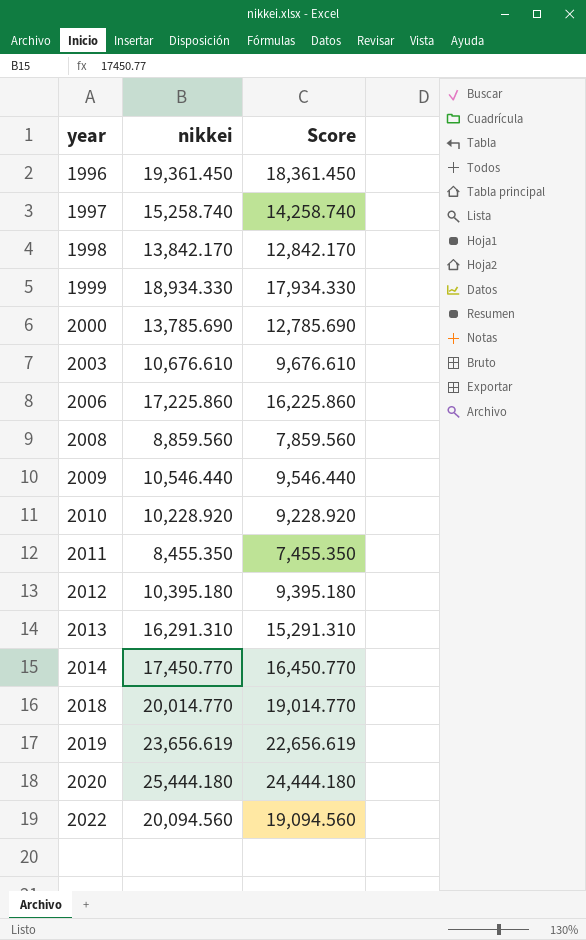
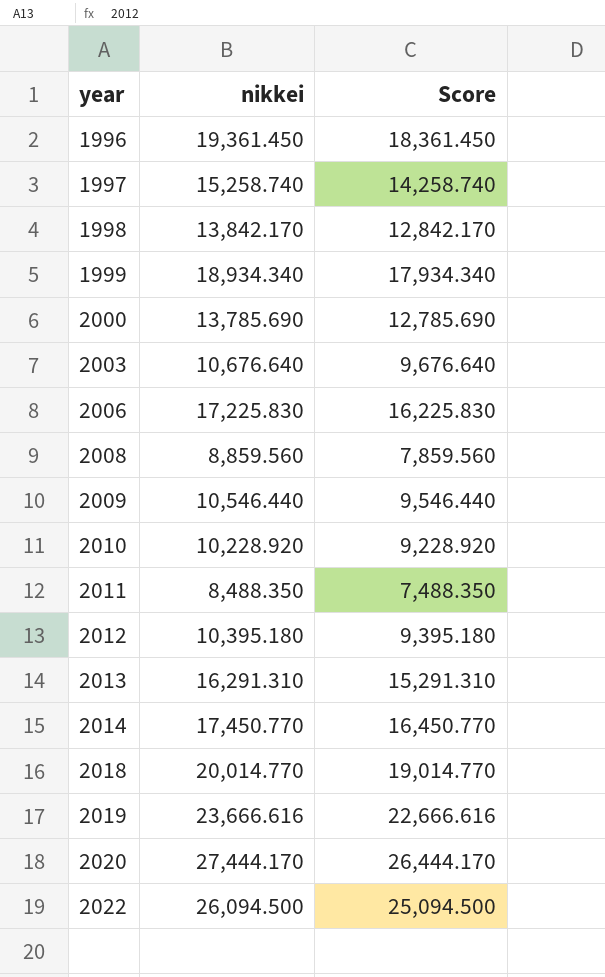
1999 | nikkei: 18,934.330 -> 18,934.340
1999 | Score: 17,934.330 -> 17,934.340
2003 | nikkei: 10,676.610 -> 10,676.640
2003 | Score: 9,676.610 -> 9,676.640
2006 | nikkei: 17,225.860 -> 17,225.830
2006 | Score: 16,225.860 -> 16,225.830
2011 | nikkei: 8,455.350 -> 8,488.350
2011 | Score: 7,455.350 -> 7,488.350
2019 | nikkei: 23,656.619 -> 23,666.616
2019 | Score: 22,656.619 -> 22,666.616
2020 | nikkei: 25,444.180 -> 27,444.170
2020 | Score: 24,444.180 -> 26,444.170
2022 | nikkei: 20,094.560 -> 26,094.500
2022 | Score: 19,094.560 -> 25,094.500

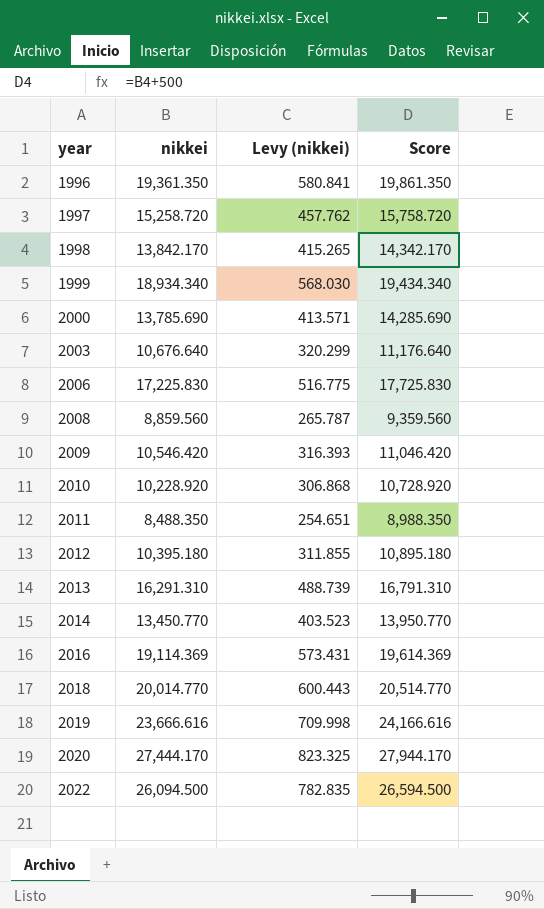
column Levy (nikkei) | formula: none -> [nikkei] * 0.03
column Score | formula: [nikkei] - 1000 -> [nikkei] + 500
1996 | nikkei: 19,361.450 -> 19,361.350
1997 | nikkei: 15,258.740 -> 15,258.720
2009 | nikkei: 10,546.440 -> 10,546.420
2014 | nikkei: 17,450.770 -> 13,450.770
row 2016: none -> 19,114.369 | 573.431 | 19,614.369

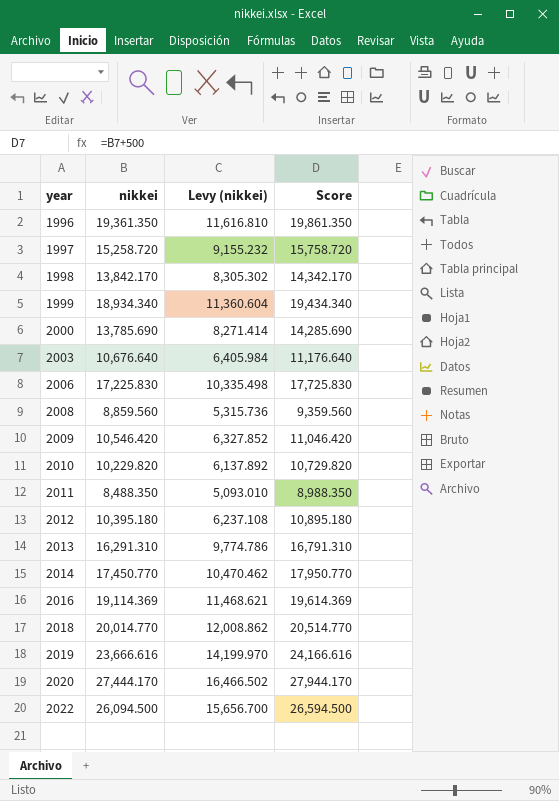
column Levy (nikkei) | formula: [nikkei] * 0.03 -> [nikkei] * 0.6
2010 | nikkei: 10,228.920 -> 10,229.820
2010 | Score: 10,728.920 -> 10,729.820
2014 | nikkei: 13,450.770 -> 17,450.770
2014 | Score: 13,950.770 -> 17,950.770

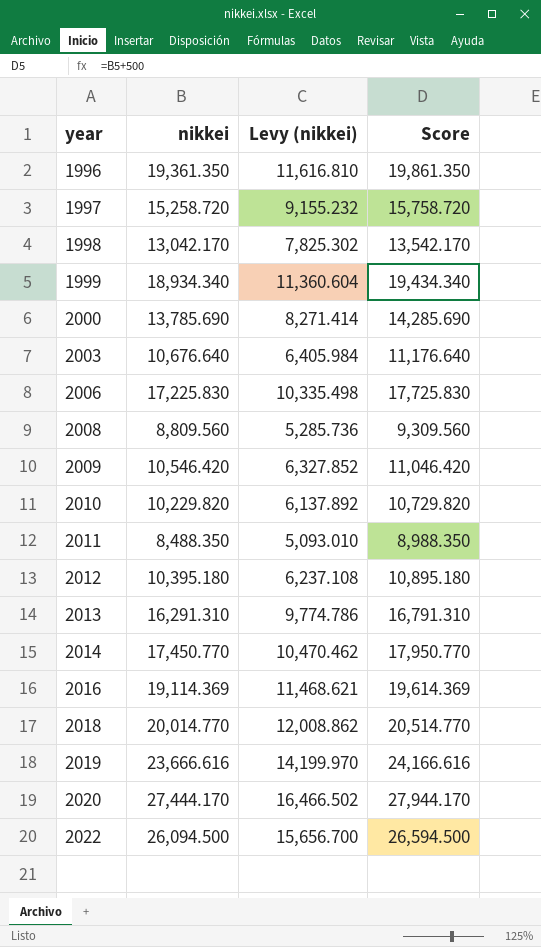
1998 | nikkei: 13,842.170 -> 13,042.170
1998 | Levy (nikkei): 8,305.302 -> 7,825.302
1998 | Score: 14,342.170 -> 13,542.170
2008 | nikkei: 8,859.560 -> 8,809.560
2008 | Levy (nikkei): 5,315.736 -> 5,285.736
2008 | Score: 9,359.560 -> 9,309.560

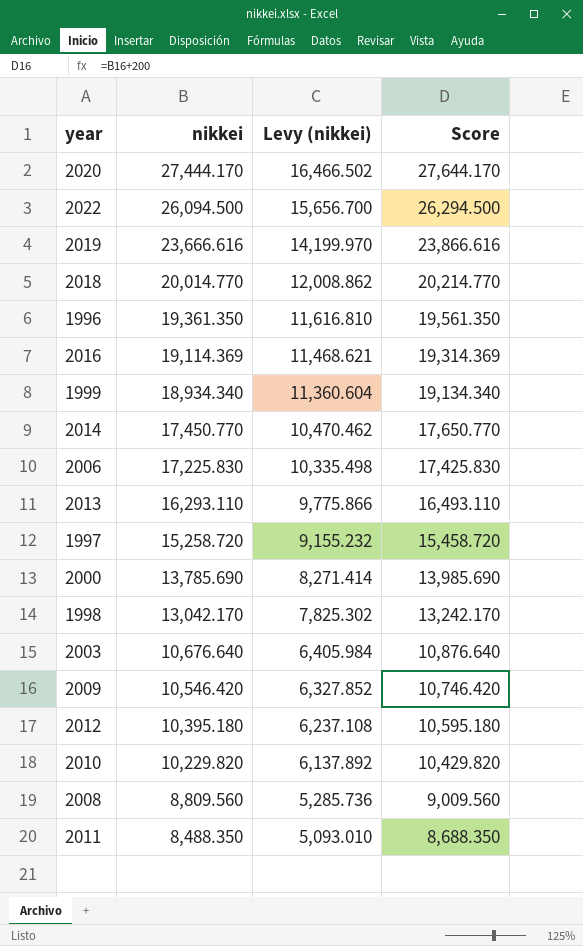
row order: year ascending -> nikkei descending
column Score | formula: [nikkei] + 500 -> [nikkei] + 200
2013 | nikkei: 16,291.310 -> 16,293.110
2013 | Levy (nikkei): 9,774.786 -> 9,775.866

